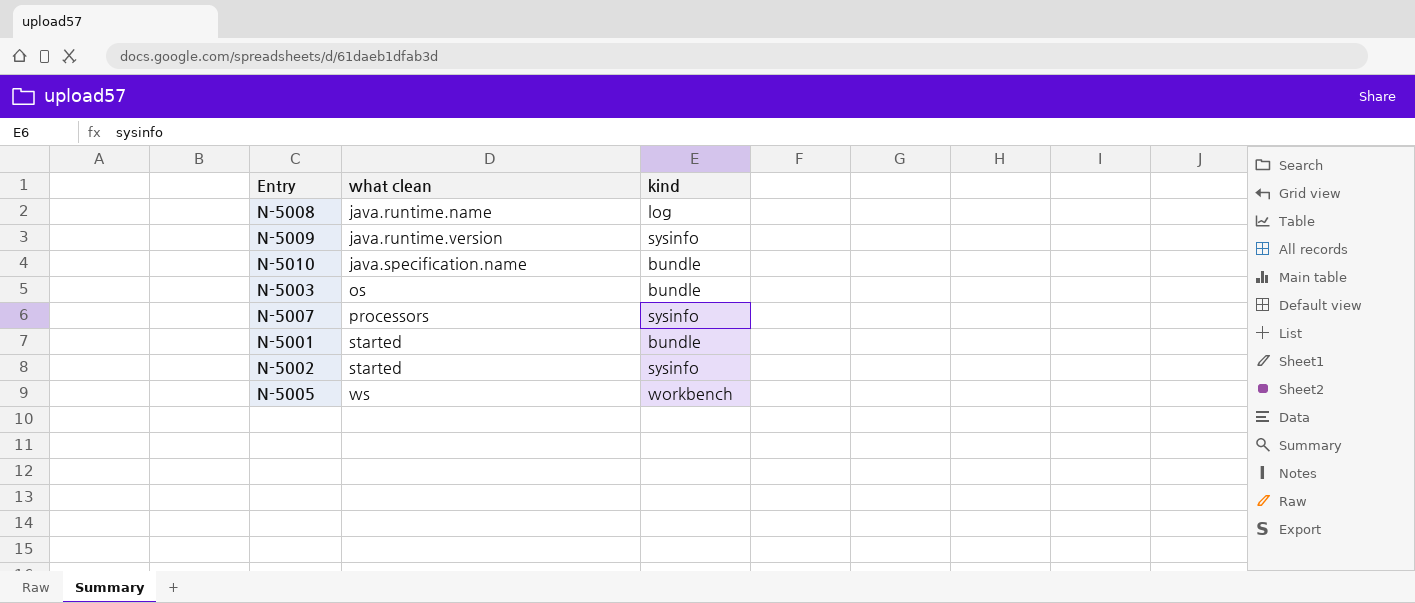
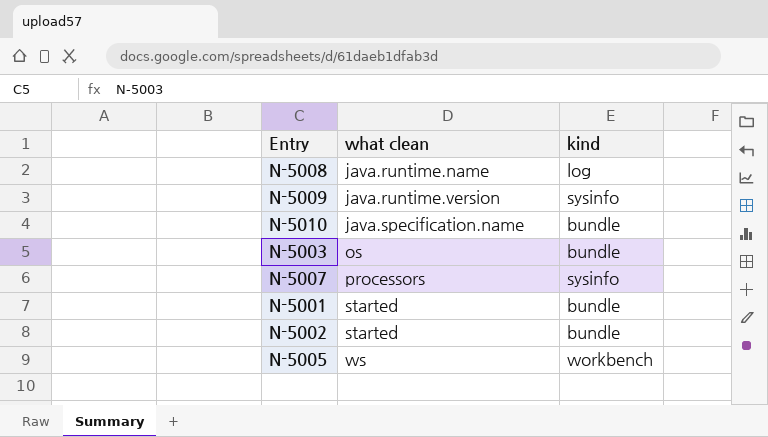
N-5002 | kind: sysinfo -> bundle

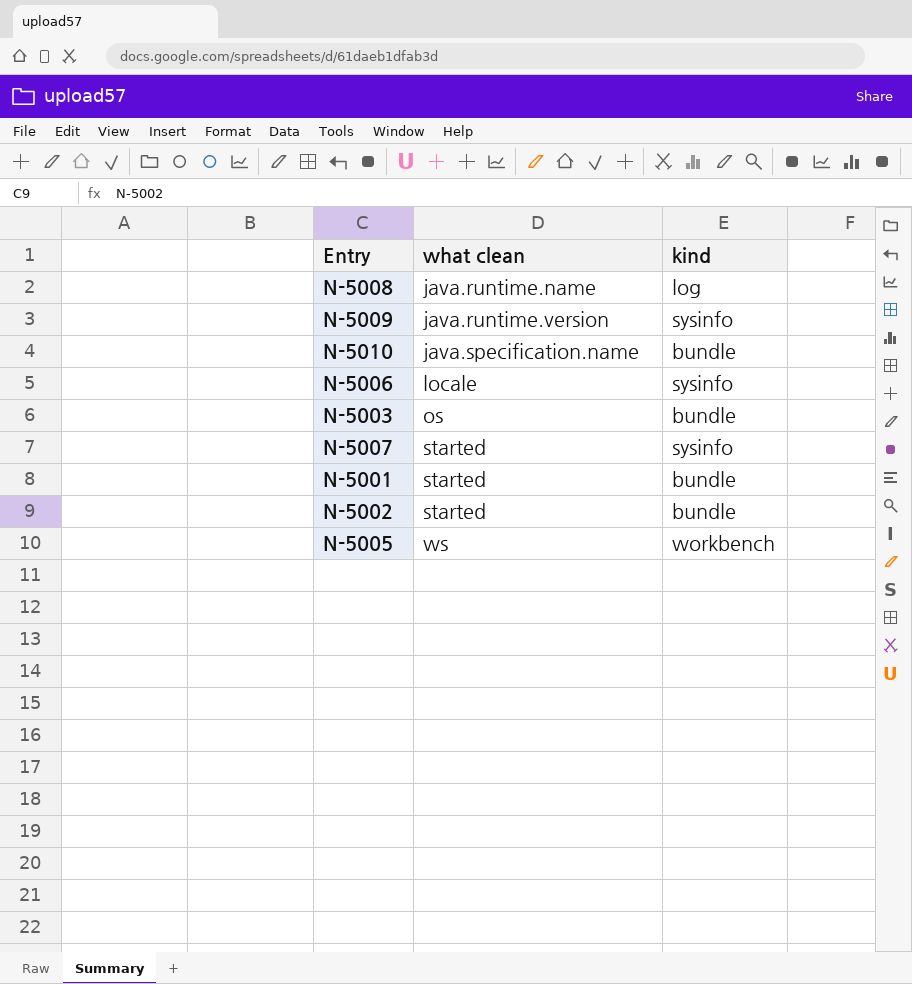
row N-5006: none -> locale | sysinfo
N-5007 | what clean: processors -> started

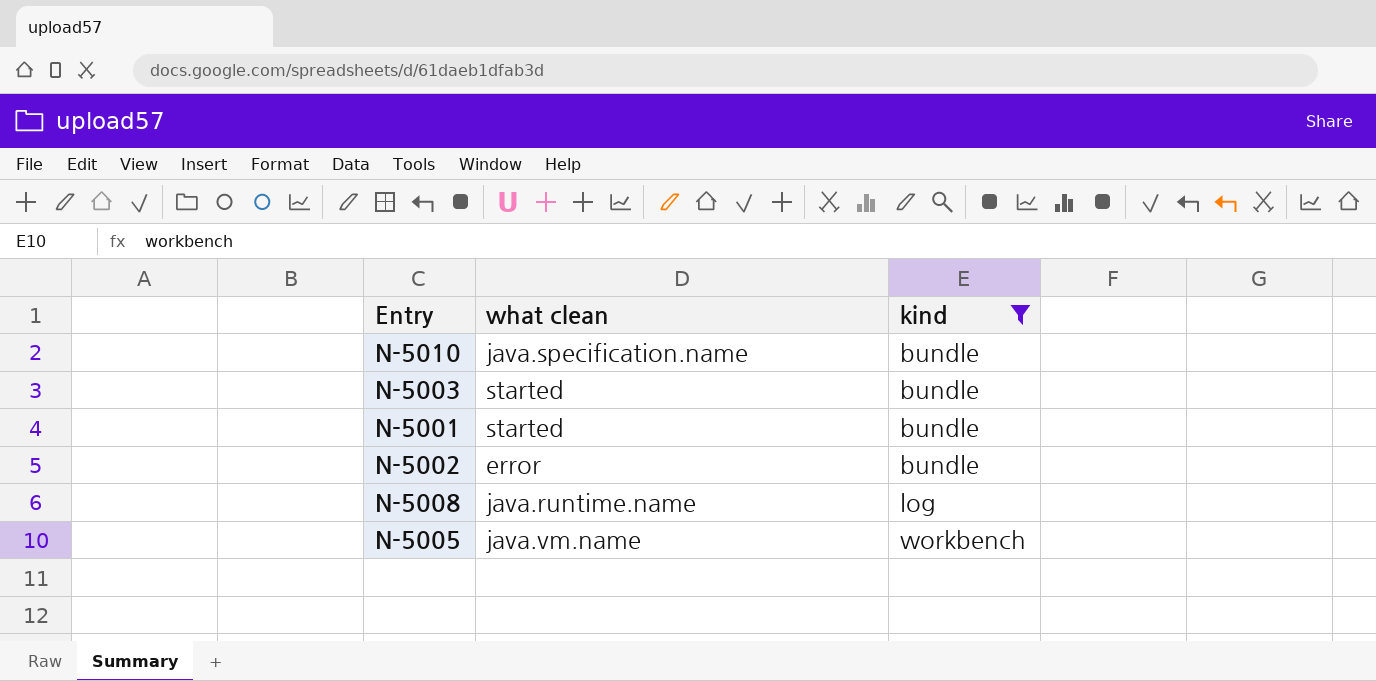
filter: none -> kind != sysinfo
row order: what clean ascending -> kind ascending
N-5003 | what clean: os -> started
N-5002 | what clean: started -> error
N-5005 | what clean: ws -> java.vm.name

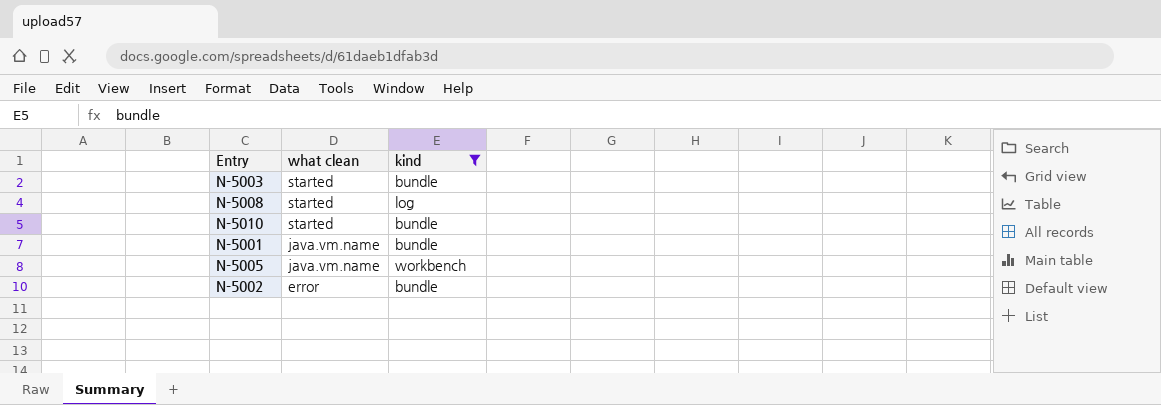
row order: kind ascending -> what clean descending
N-5008 | what clean: java.runtime.name -> started
N-5010 | what clean: java.specification.name -> started
N-5001 | what clean: started -> java.vm.name

